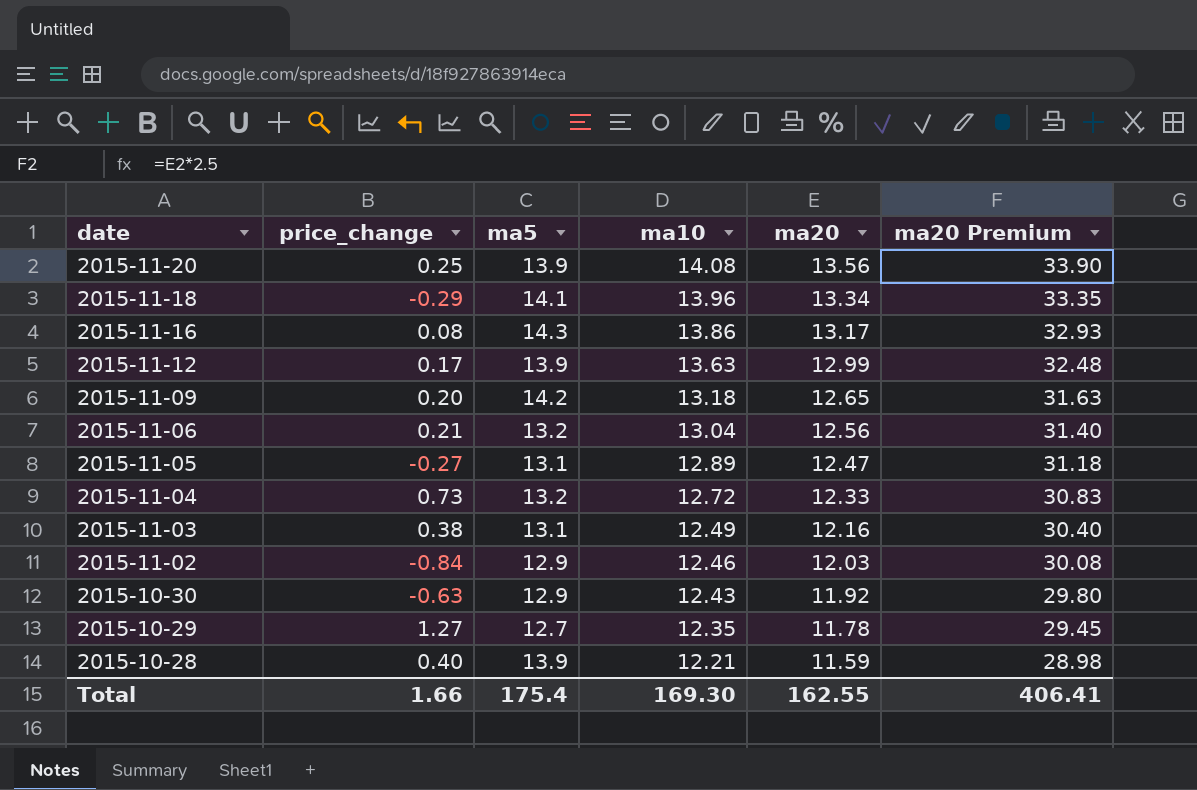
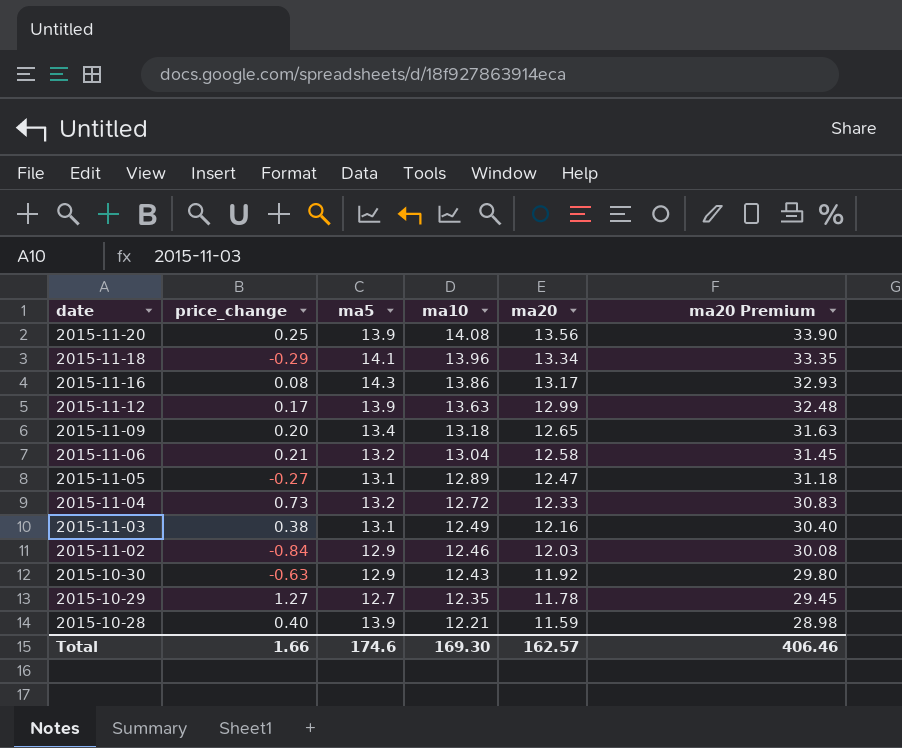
2015-11-09 | ma5: 14.2 -> 13.4
2015-11-06 | ma20: 12.56 -> 12.58
2015-11-06 | ma20 Premium: 31.40 -> 31.45
Total | ma5: 175.4 -> 174.6
Total | ma20: 162.55 -> 162.57
Total | ma20 Premium: 406.41 -> 406.46

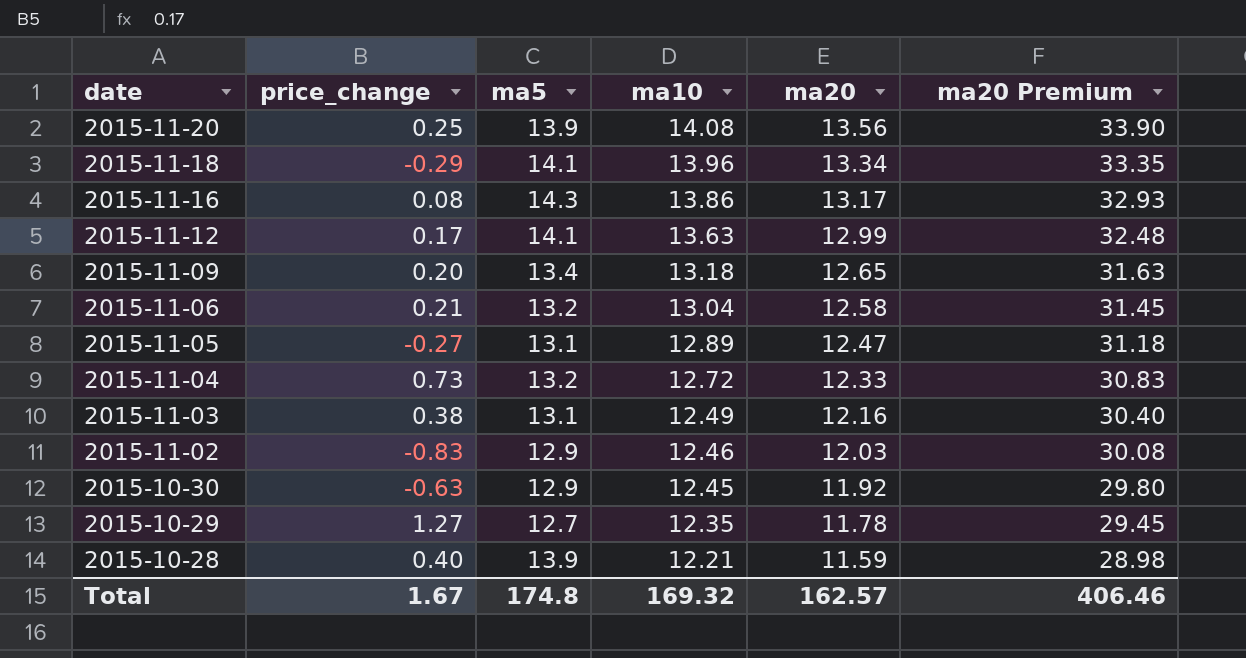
2015-11-12 | ma5: 13.9 -> 14.1
2015-11-02 | price_change: -0.84 -> -0.83
2015-10-30 | ma10: 12.43 -> 12.45
Total | price_change: 1.66 -> 1.67
Total | ma5: 174.6 -> 174.8
Total | ma10: 169.30 -> 169.32

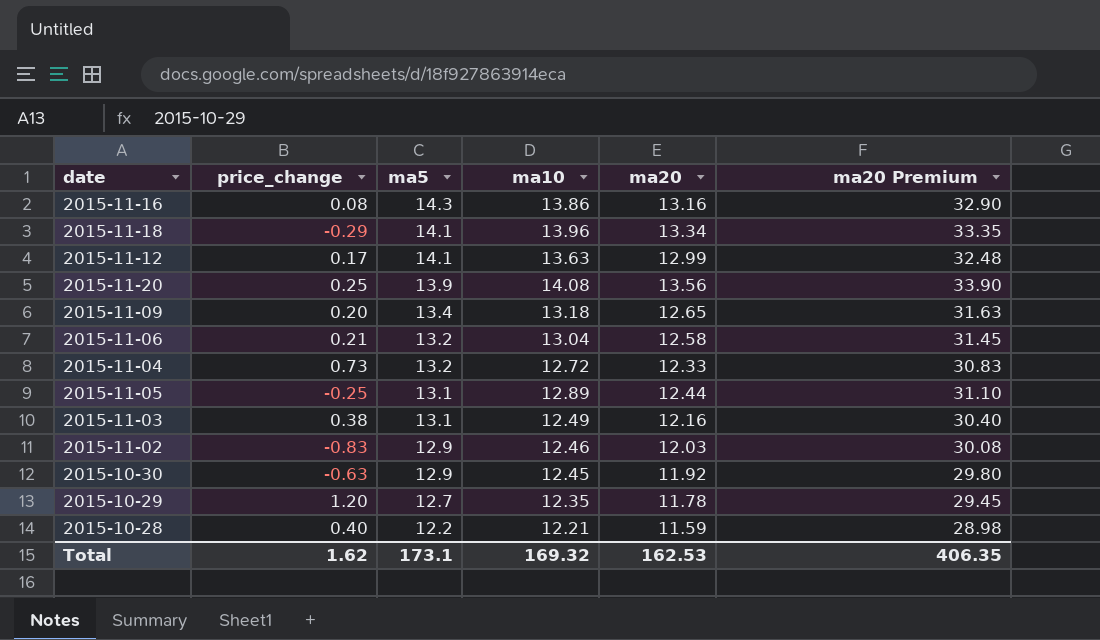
row order: date descending -> ma5 descending
2015-11-16 | ma20: 13.17 -> 13.16
2015-11-16 | ma20 Premium: 32.93 -> 32.90
2015-11-05 | price_change: -0.27 -> -0.25
2015-11-05 | ma20: 12.47 -> 12.44
2015-11-05 | ma20 Premium: 31.18 -> 31.10
2015-10-29 | price_change: 1.27 -> 1.20
2015-10-28 | ma5: 13.9 -> 12.2
Total | price_change: 1.67 -> 1.62
Total | ma5: 174.8 -> 173.1
Total | ma20: 162.57 -> 162.53
Total | ma20 Premium: 406.46 -> 406.35

